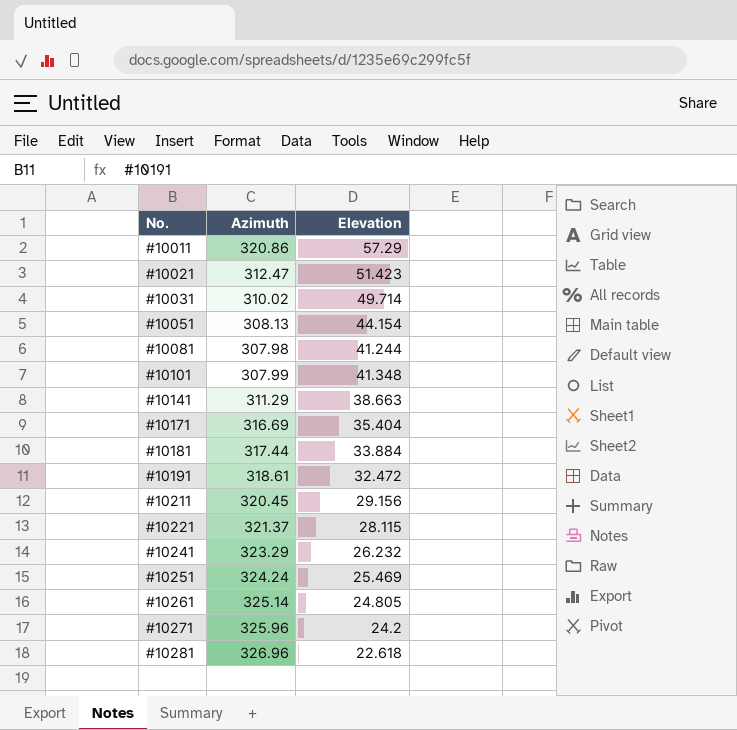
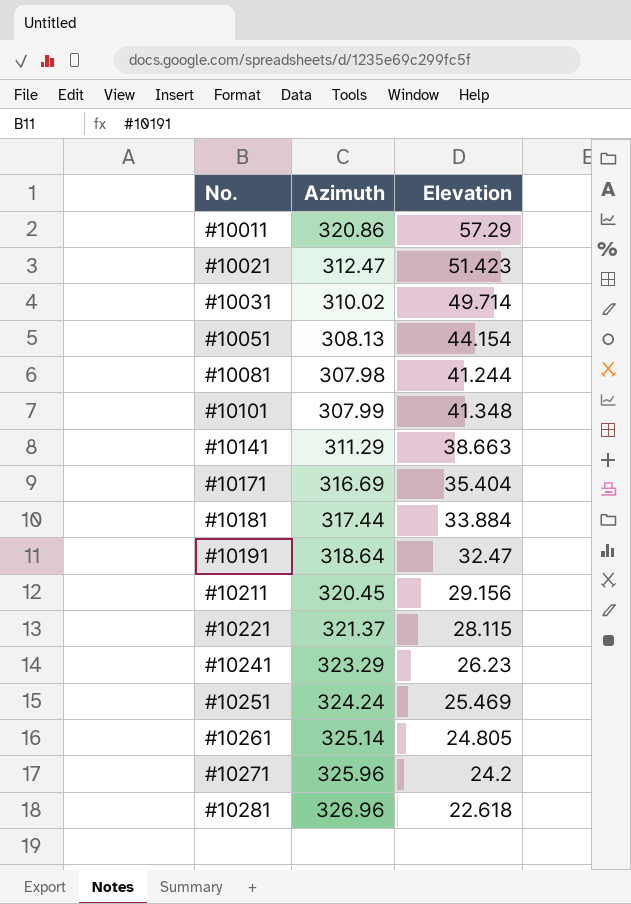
#10191 | Azimuth: 318.61 -> 318.64
#10191 | Elevation: 32.472 -> 32.47
#10241 | Elevation: 26.232 -> 26.23

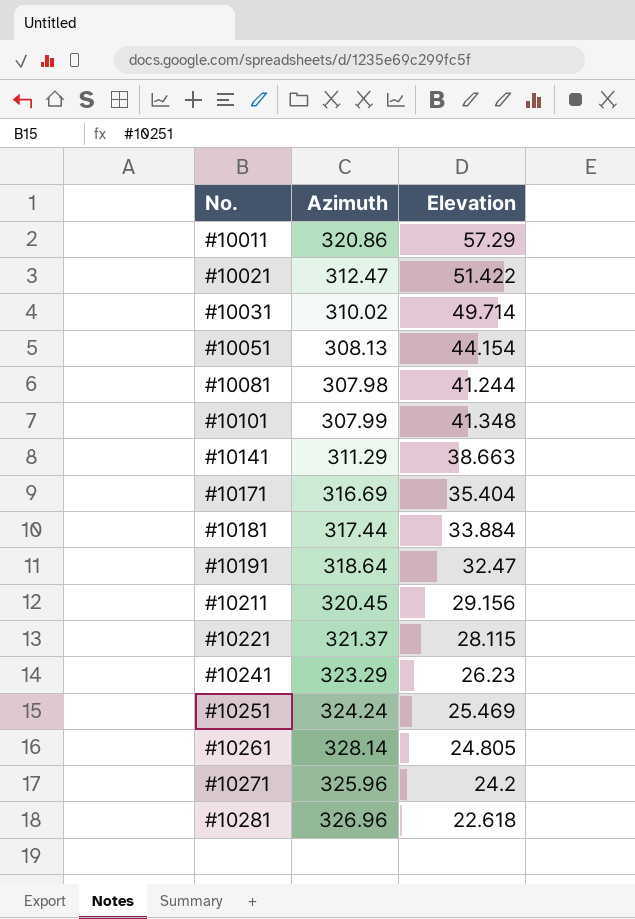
#10021 | Elevation: 51.423 -> 51.422
#10261 | Azimuth: 325.14 -> 328.14

